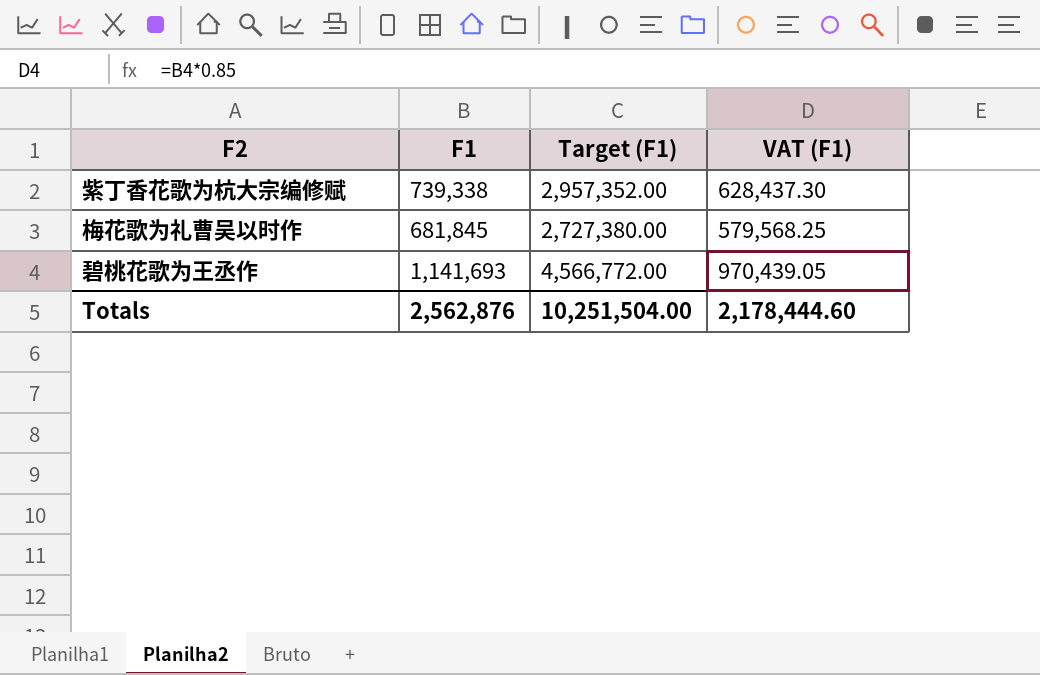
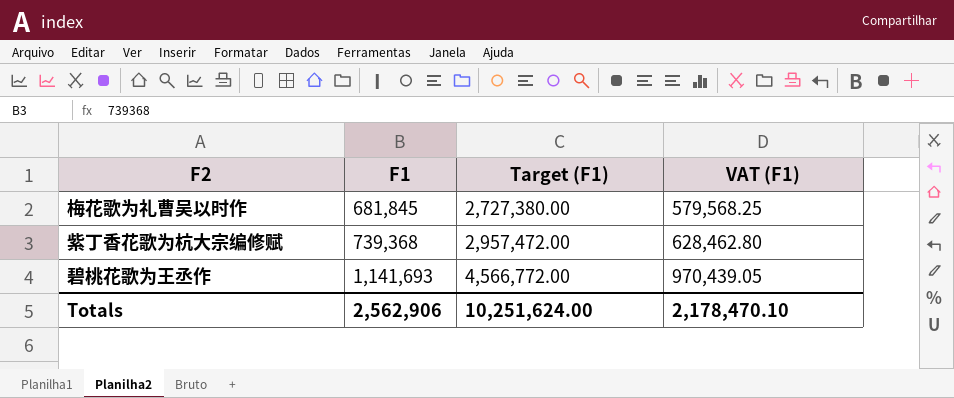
row order: none -> F1 ascending
紫丁香花歌为杭大宗编修赋 | F1: 739,338 -> 739,368
紫丁香花歌为杭大宗编修赋 | Target (F1): 2,957,352.00 -> 2,957,472.00
紫丁香花歌为杭大宗编修赋 | VAT (F1): 628,437.30 -> 628,462.80
Totals | F1: 2,562,876 -> 2,562,906
Totals | Target (F1): 10,251,504.00 -> 10,251,624.00
Totals | VAT (F1): 2,178,444.60 -> 2,178,470.10

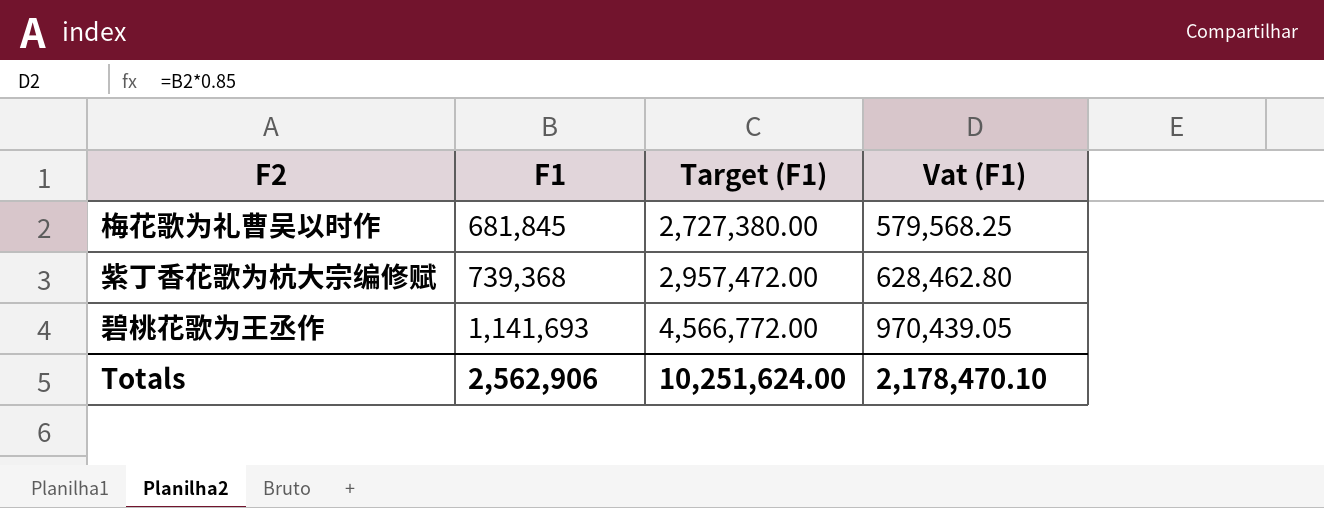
column name: VAT (F1) -> Vat (F1)

